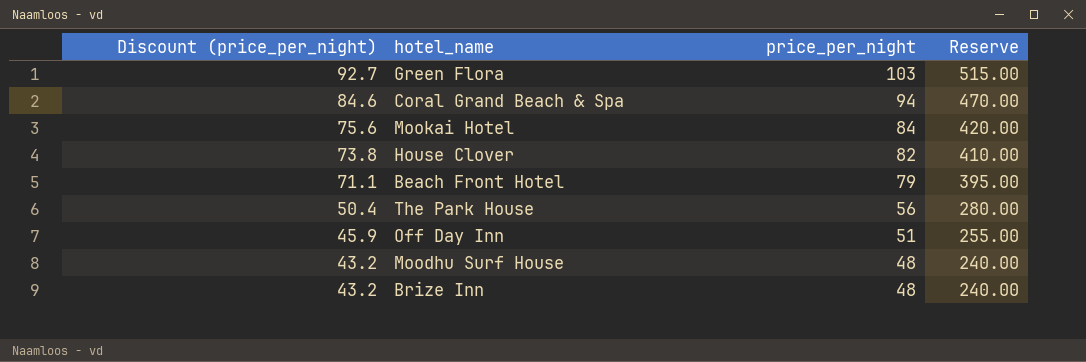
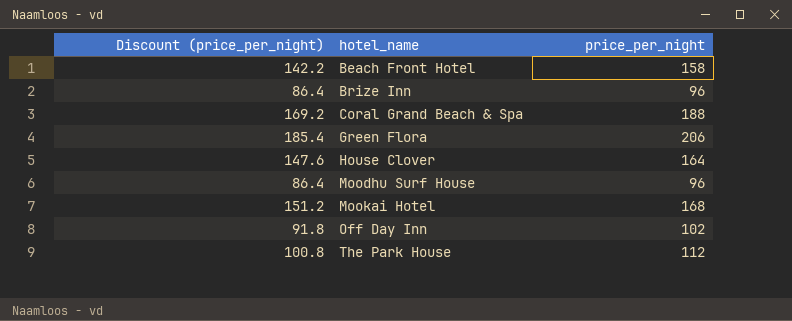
row order: Discount (price_per_night) descending -> hotel_name ascending
column Reserve | formula: [price_per_night] * 5 -> none
Beach Front Hotel | Discount (price_per_night): 71.1 -> 142.2
Beach Front Hotel | price_per_night: 79 -> 158
Brize Inn | Discount (price_per_night): 43.2 -> 86.4
Brize Inn | price_per_night: 48 -> 96
Coral Grand Beach & Spa | Discount (price_per_night): 84.6 -> 169.2
Coral Grand Beach & Spa | price_per_night: 94 -> 188
Green Flora | Discount (price_per_night): 92.7 -> 185.4
Green Flora | price_per_night: 103 -> 206
House Clover | Discount (price_per_night): 73.8 -> 147.6
House Clover | price_per_night: 82 -> 164
Moodhu Surf House | Discount (price_per_night): 43.2 -> 86.4
Moodhu Surf House | price_per_night: 48 -> 96
Mookai Hotel | Discount (price_per_night): 75.6 -> 151.2
Mookai Hotel | price_per_night: 84 -> 168
Off Day Inn | Discount (price_per_night): 45.9 -> 91.8
Off Day Inn | price_per_night: 51 -> 102
The Park House | Discount (price_per_night): 50.4 -> 100.8
The Park House | price_per_night: 56 -> 112

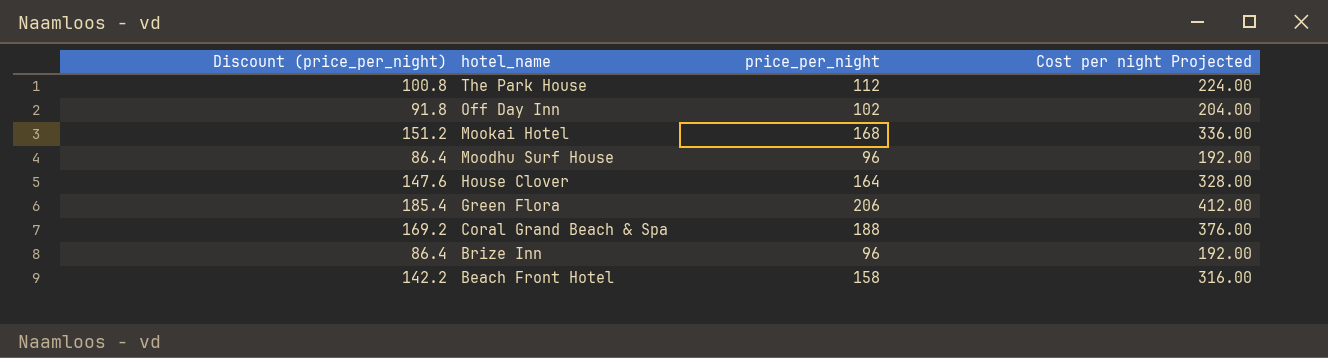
row order: hotel_name ascending -> hotel_name descending
column Cost per night Projected | formula: none -> [price_per_night] * 2

